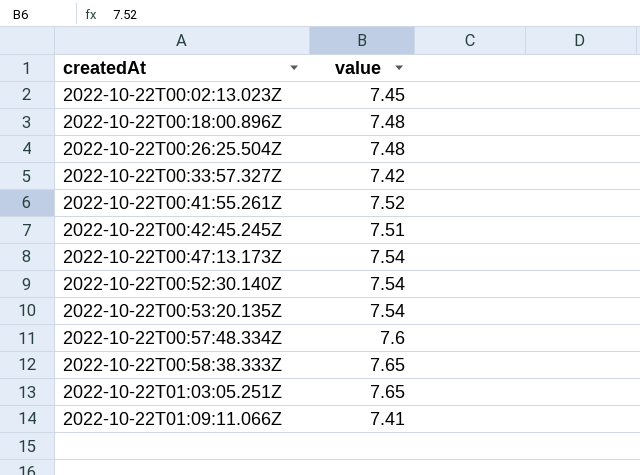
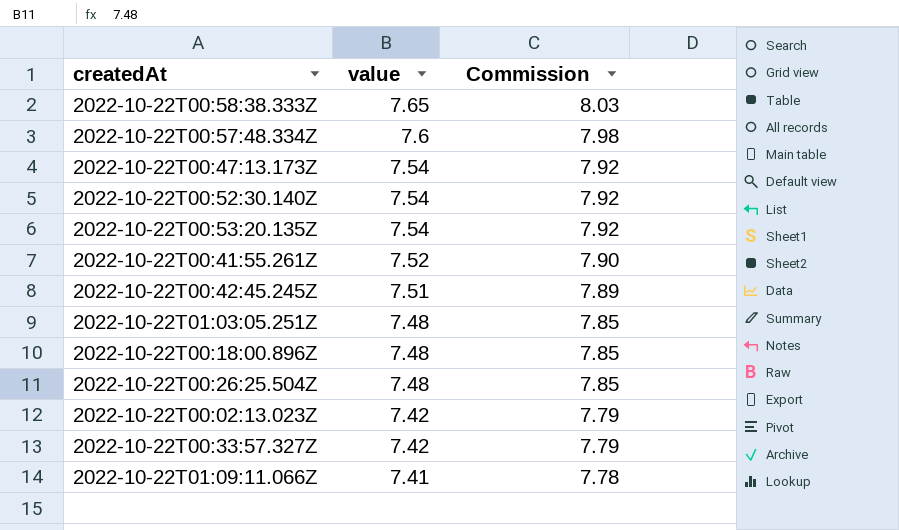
row order: createdAt ascending -> value descending
column Commission | formula: none -> [value] * 1.05
2022-10-22T01:03:05.251Z | value: 7.65 -> 7.48
2022-10-22T00:02:13.023Z | value: 7.45 -> 7.42

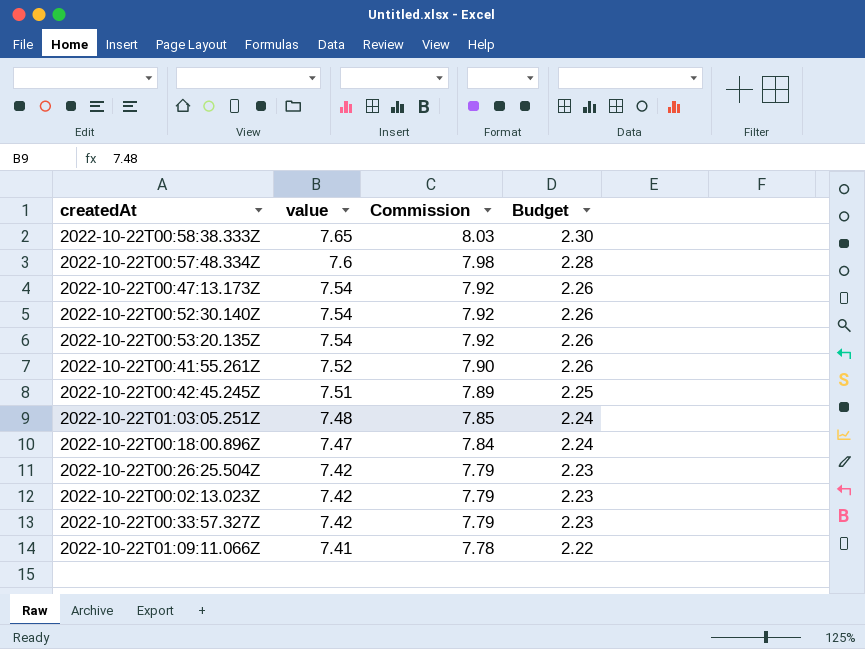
column Budget | formula: none -> [value] * 0.3
2022-10-22T00:18:00.896Z | value: 7.48 -> 7.47
2022-10-22T00:18:00.896Z | Commission: 7.85 -> 7.84
2022-10-22T00:26:25.504Z | value: 7.48 -> 7.42
2022-10-22T00:26:25.504Z | Commission: 7.85 -> 7.79

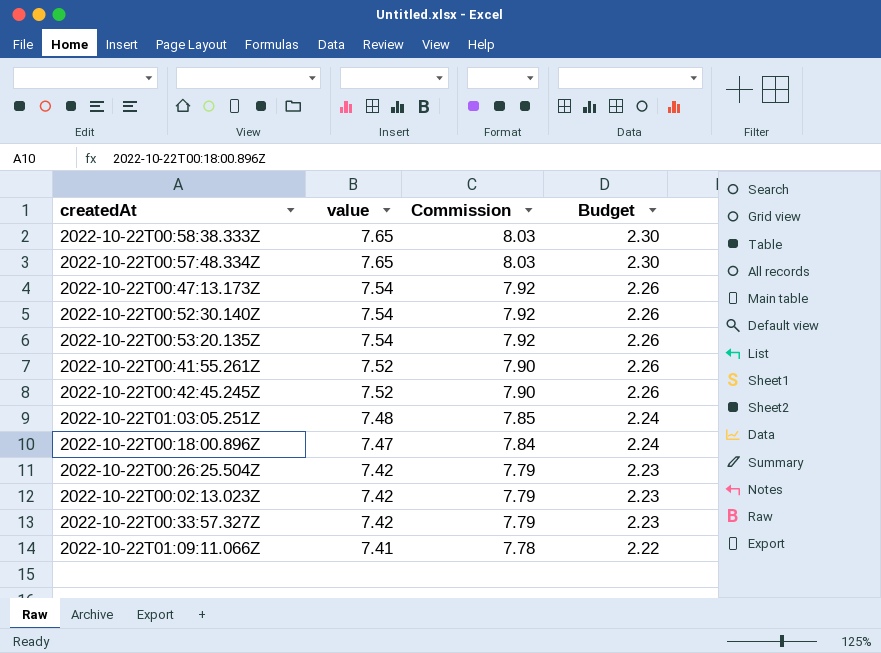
2022-10-22T00:57:48.334Z | value: 7.6 -> 7.65
2022-10-22T00:57:48.334Z | Commission: 7.98 -> 8.03
2022-10-22T00:57:48.334Z | Budget: 2.28 -> 2.30
2022-10-22T00:42:45.245Z | value: 7.51 -> 7.52
2022-10-22T00:42:45.245Z | Commission: 7.89 -> 7.90
2022-10-22T00:42:45.245Z | Budget: 2.25 -> 2.26

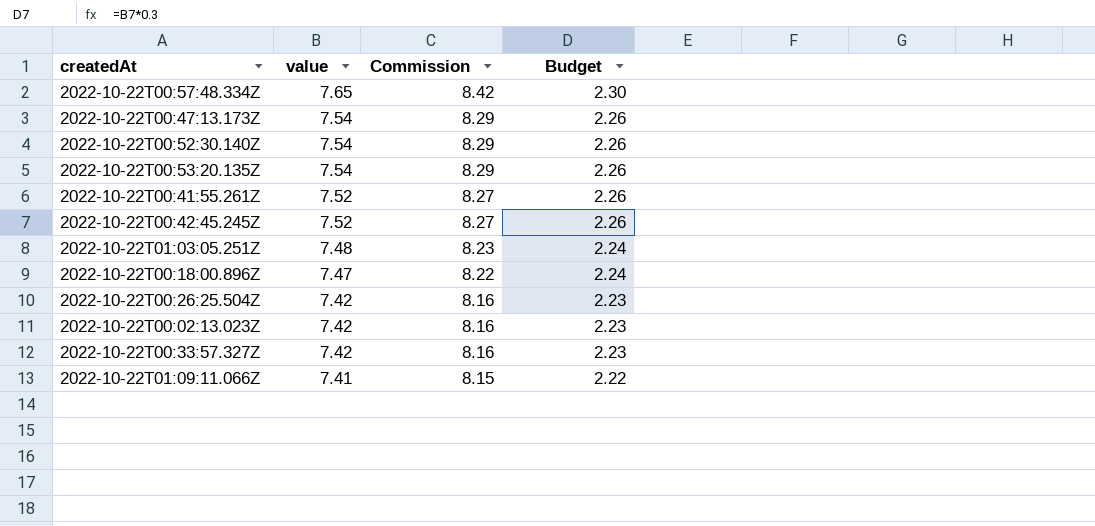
column Commission | formula: [value] * 1.05 -> [value] * 1.1
row 2022-10-22T00:58:38.333Z: 7.65 | 8.03 | 2.30 -> none

